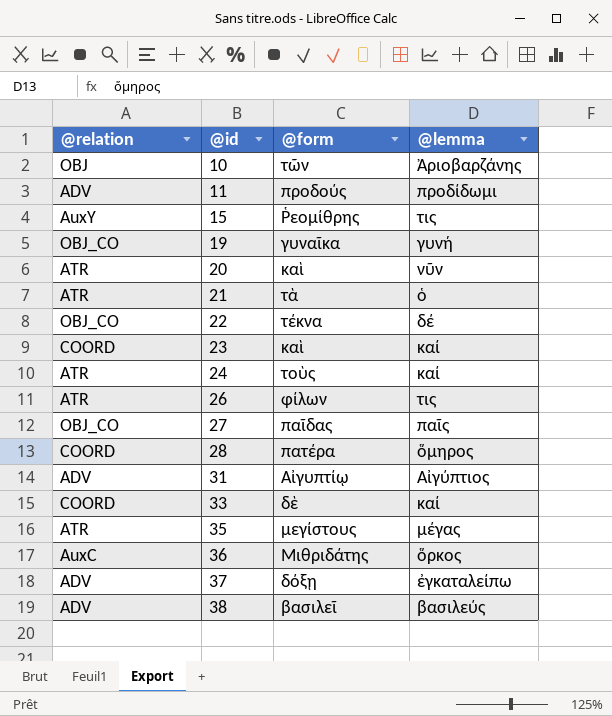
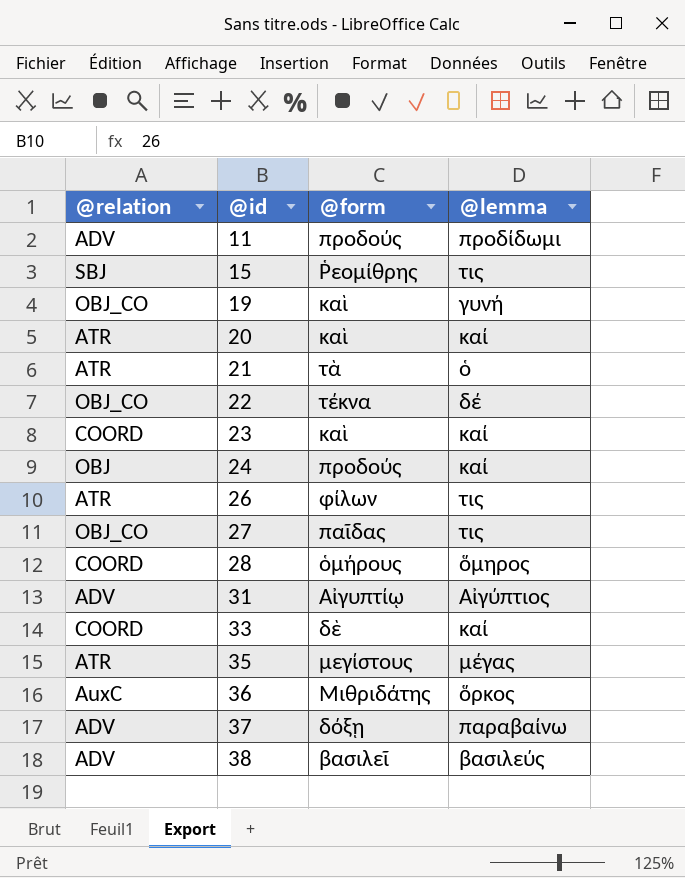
row 10: OBJ | τῶν | Ἀριοβαρζάνης -> none
15 | @relation: AuxY -> SBJ
19 | @form: γυναῖκα -> καὶ
20 | @lemma: νῦν -> καί
24 | @relation: ATR -> OBJ
24 | @form: τοὺς -> προδούς
27 | @lemma: παῖς -> τις
28 | @form: πατέρα -> ὁμήρους
37 | @lemma: ἐγκαταλείπω -> παραβαίνω

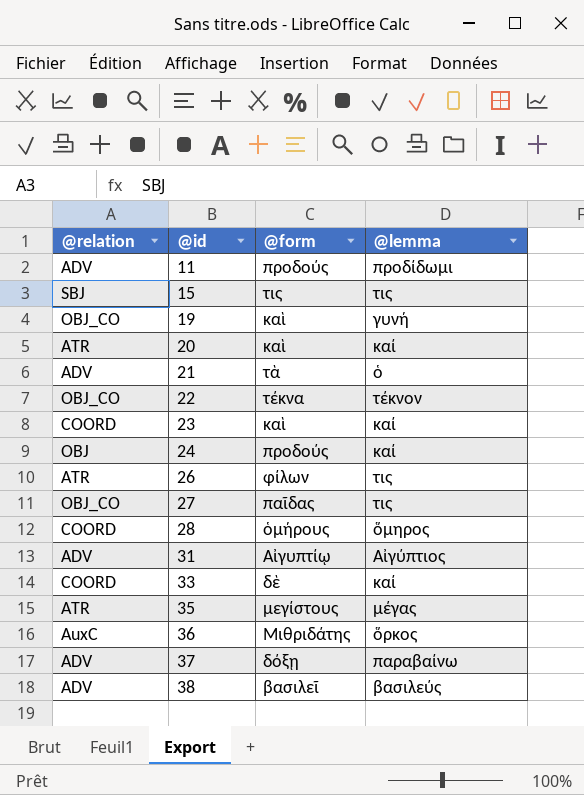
15 | @form: Ῥεομίθρης -> τις
21 | @relation: ATR -> ADV
22 | @lemma: δέ -> τέκνον

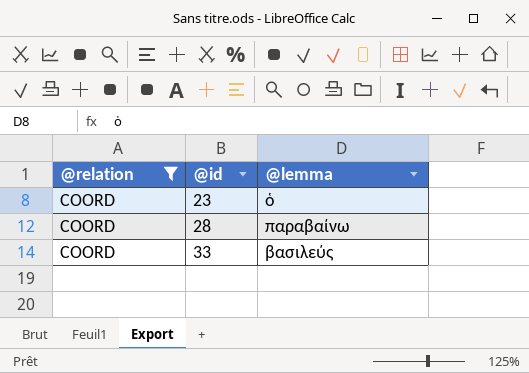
filter: none -> @relation = COORD
column @form | position: 3 -> none
23 | @lemma: καί -> ὁ
28 | @lemma: ὅμηρος -> παραβαίνω
33 | @lemma: καί -> βασιλεύς

